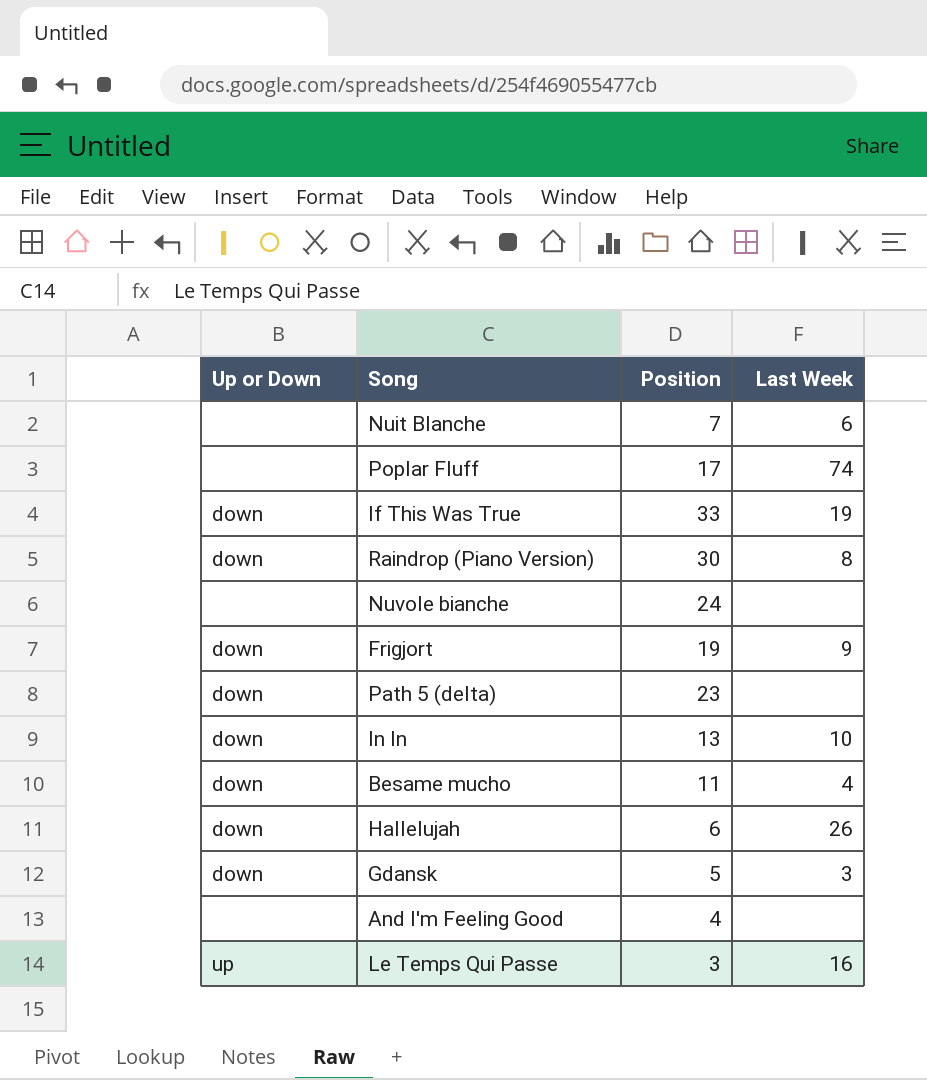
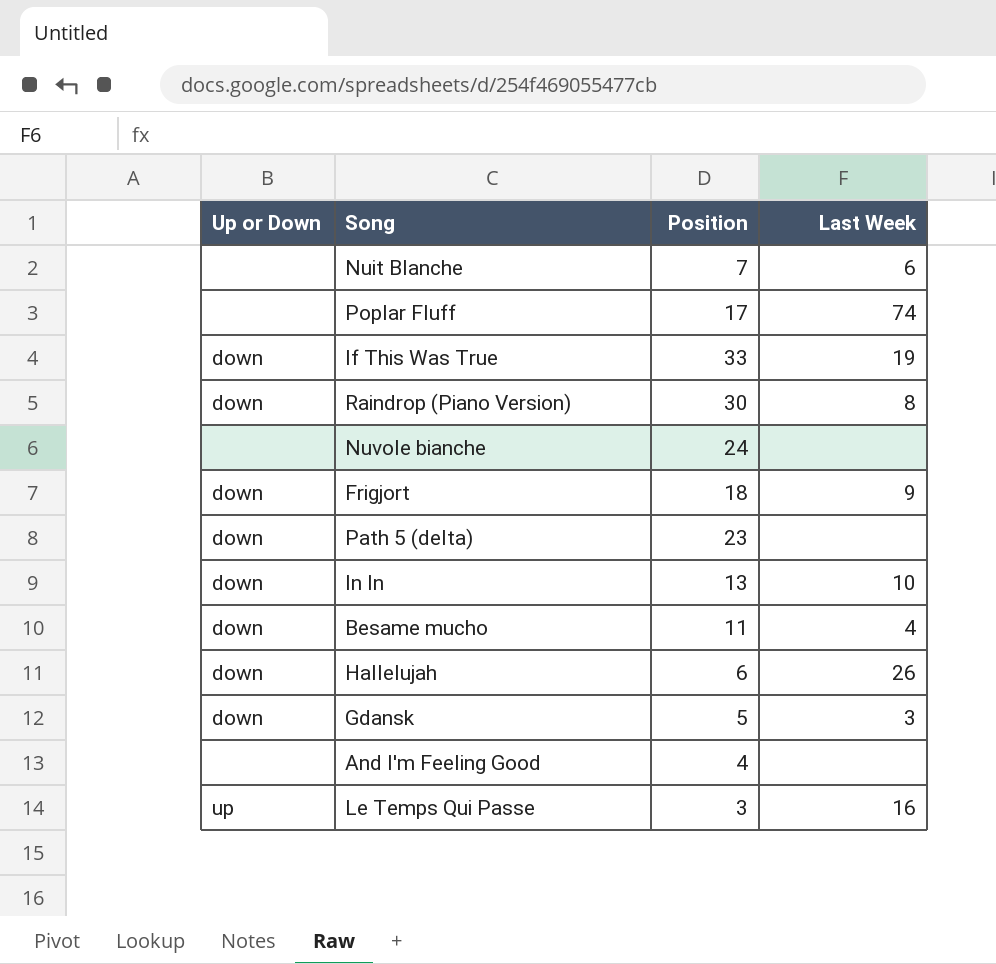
Frigjort | Position: 19 -> 18

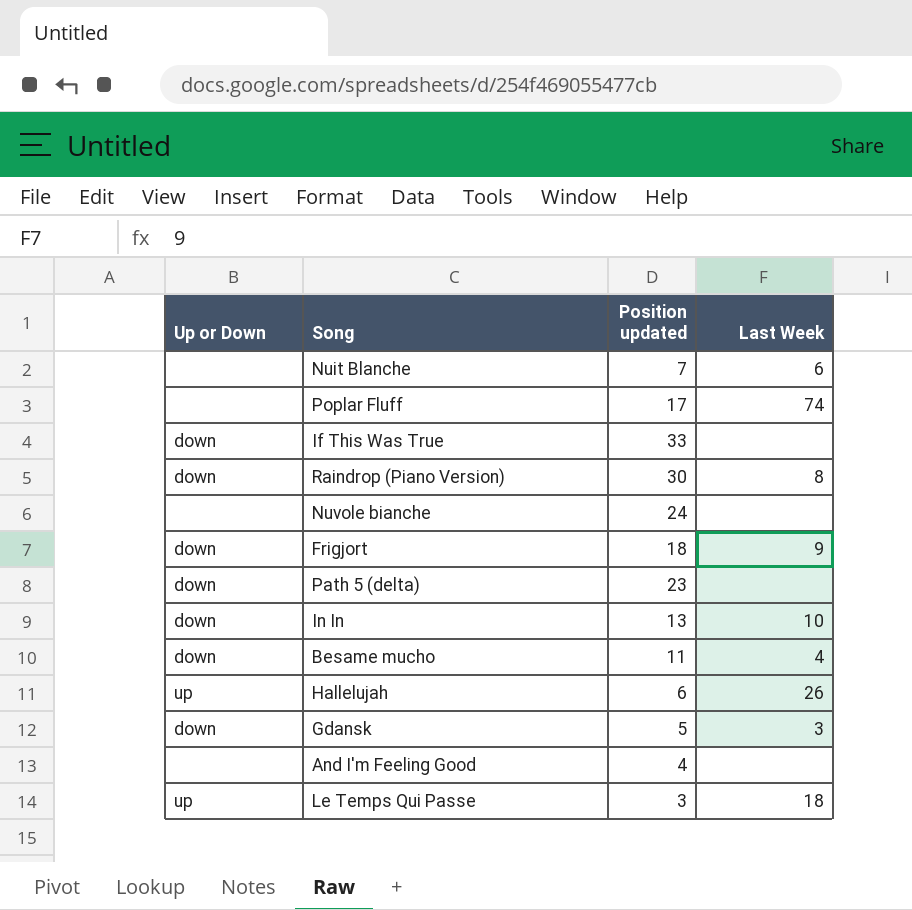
column name: Position -> Position updated
If This Was True | Last Week: 19 -> none
Hallelujah | Up or Down: down -> up
Le Temps Qui Passe | Last Week: 16 -> 18

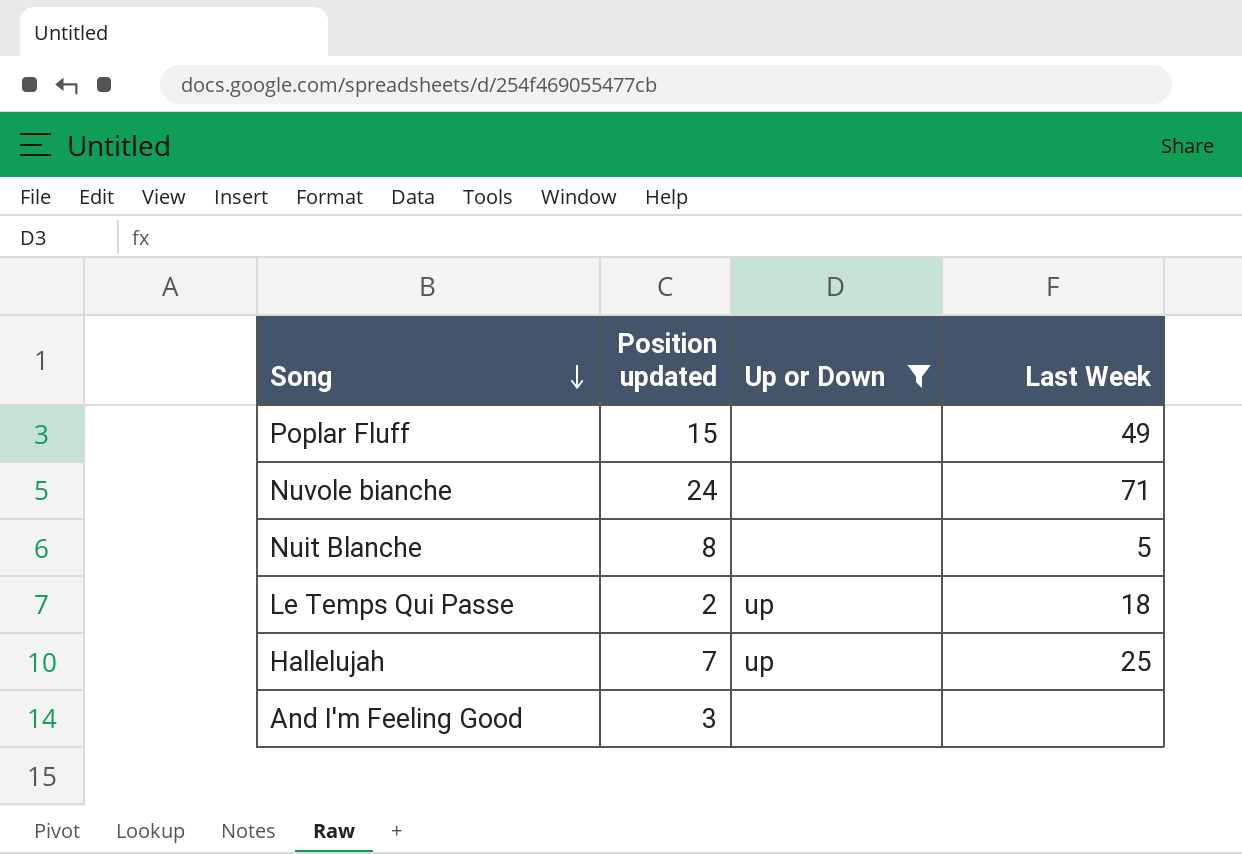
filter: none -> Up or Down != down
row order: none -> Song descending
column Up or Down | position: 1 -> 3
Poplar Fluff | Position updated: 17 -> 15
Poplar Fluff | Last Week: 74 -> 49
Nuvole bianche | Last Week: none -> 71
Nuit Blanche | Position updated: 7 -> 8
Nuit Blanche | Last Week: 6 -> 5
Le Temps Qui Passe | Position updated: 3 -> 2
Hallelujah | Position updated: 6 -> 7
Hallelujah | Last Week: 26 -> 25
And I'm Feeling Good | Position updated: 4 -> 3

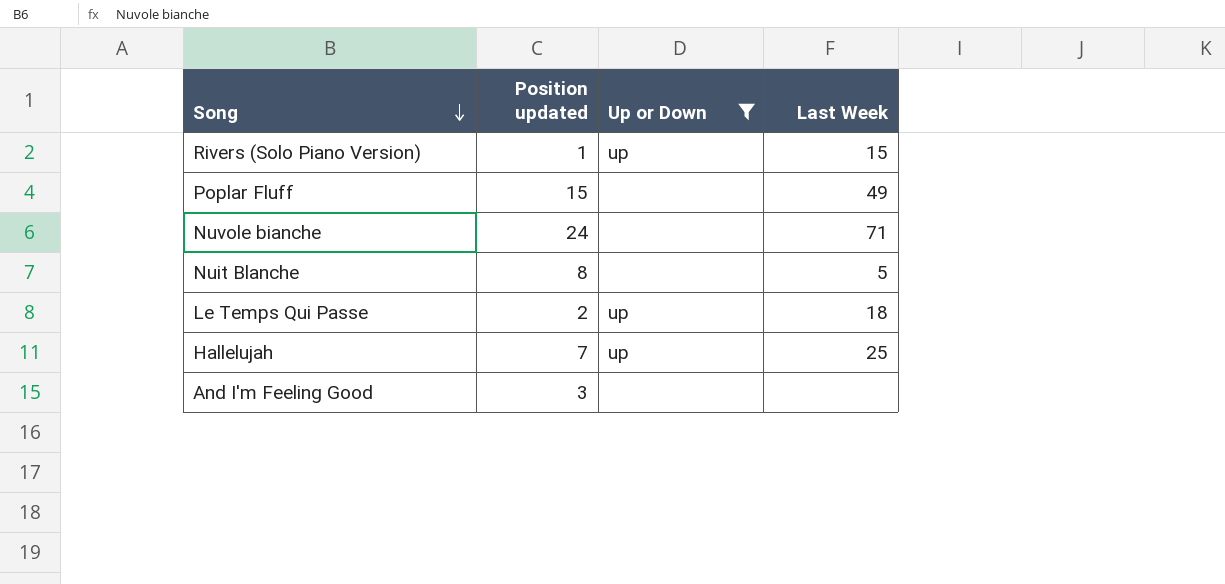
row Rivers (Solo Piano Version): none -> 1 | up | 15

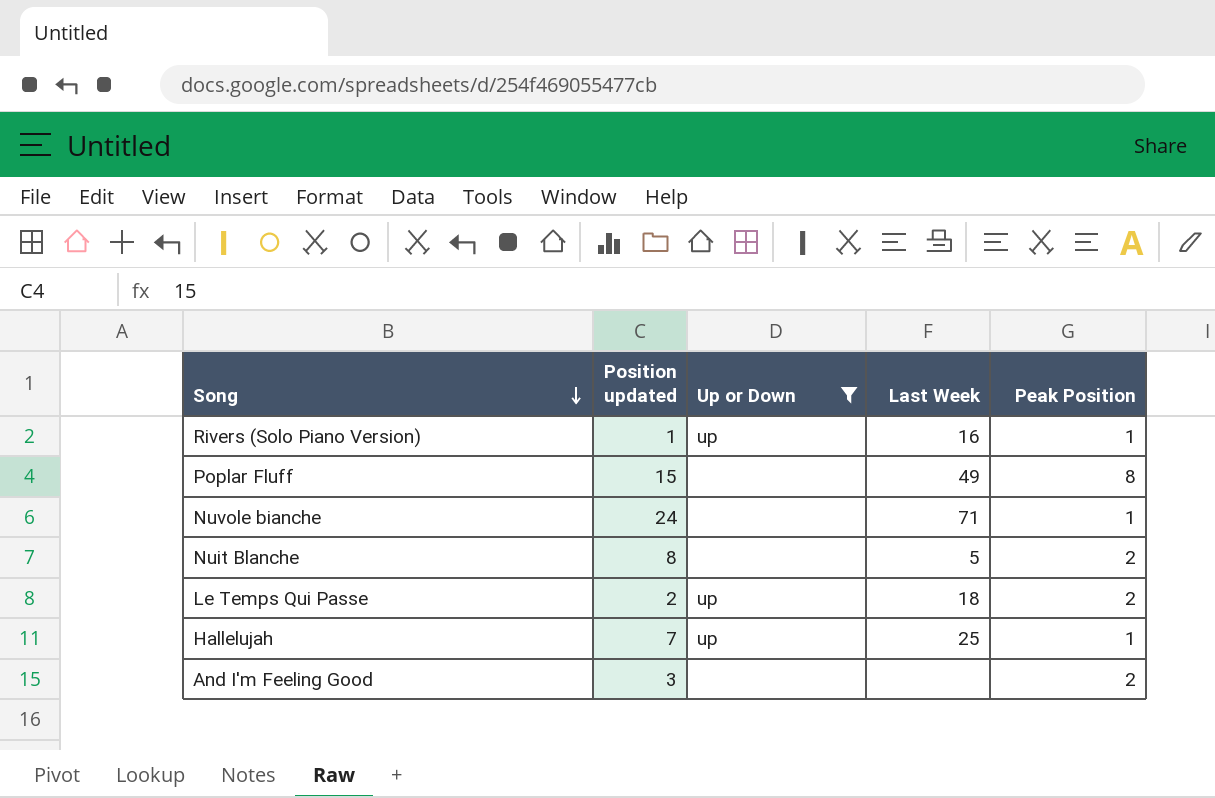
column Peak Position | position: none -> 5
Rivers (Solo Piano Version) | Last Week: 15 -> 16

